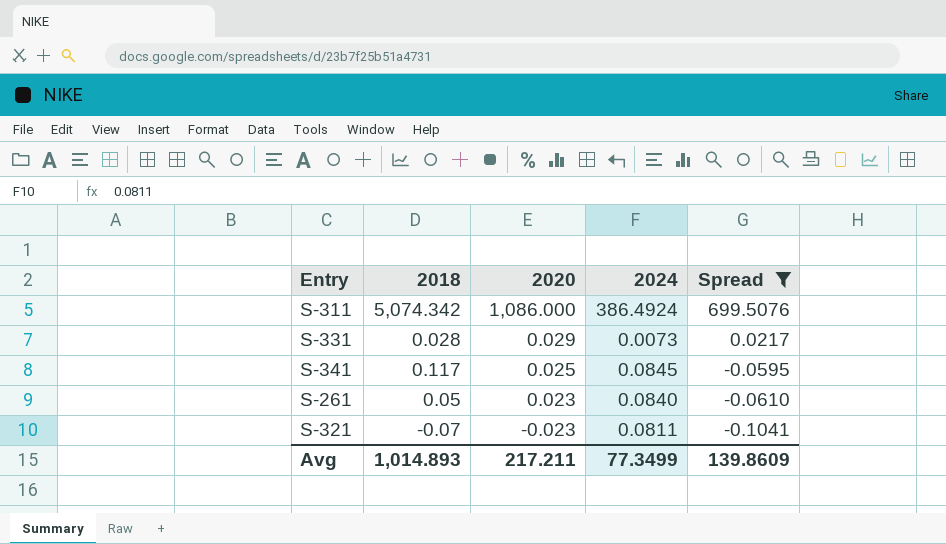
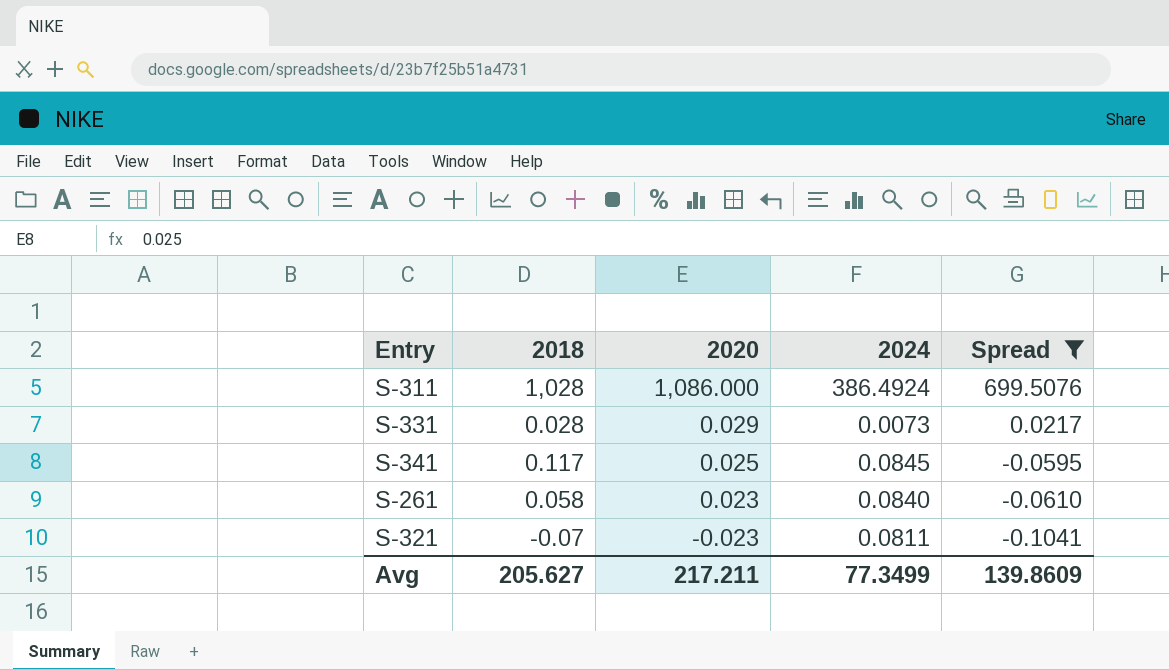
S-311 | 2018: 5,074.342 -> 1,028
S-261 | 2018: 0.05 -> 0.058
Avg | 2018: 1,014.893 -> 205.627

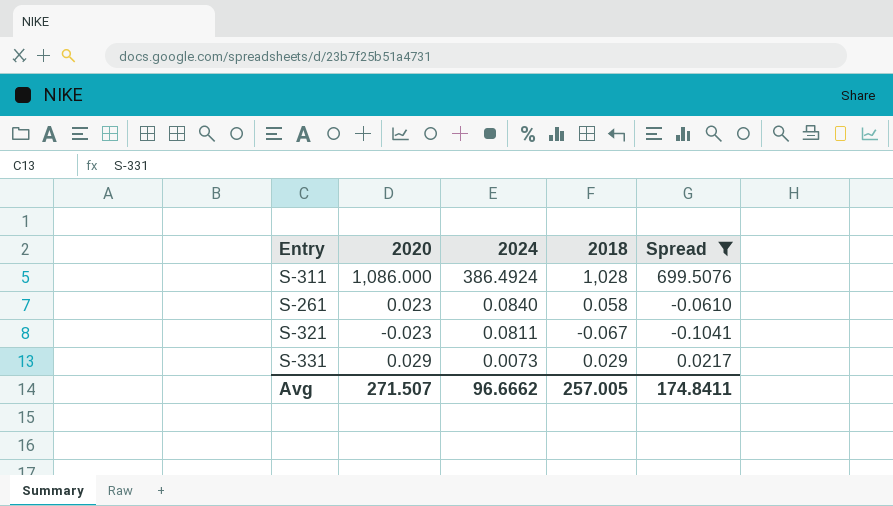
row order: 2020 descending -> 2024 descending
column 2018 | position: 2 -> 4
row S-341: 0.117 | 0.025 | 0.0845 | -0.0595 -> none
S-321 | 2018: -0.07 -> -0.067
S-331 | 2018: 0.028 -> 0.029
Avg | 2020: 217.211 -> 271.507
Avg | 2024: 77.3499 -> 96.6662
Avg | 2018: 205.627 -> 257.005
Avg | Spread: 139.8609 -> 174.8411

